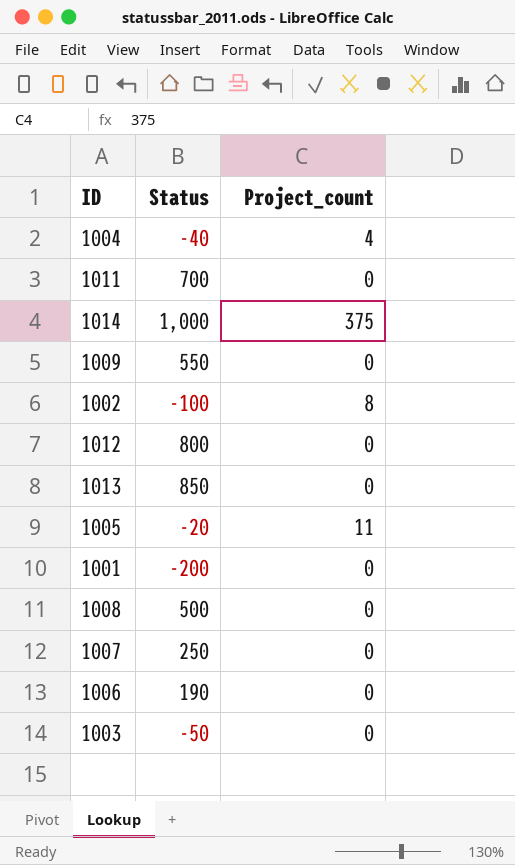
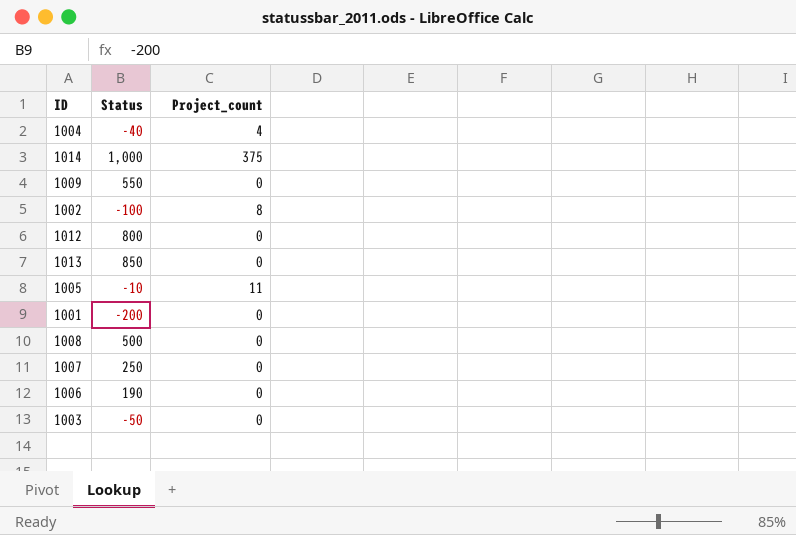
row 1011: 700 | 0 -> none
1005 | Status: -20 -> -10

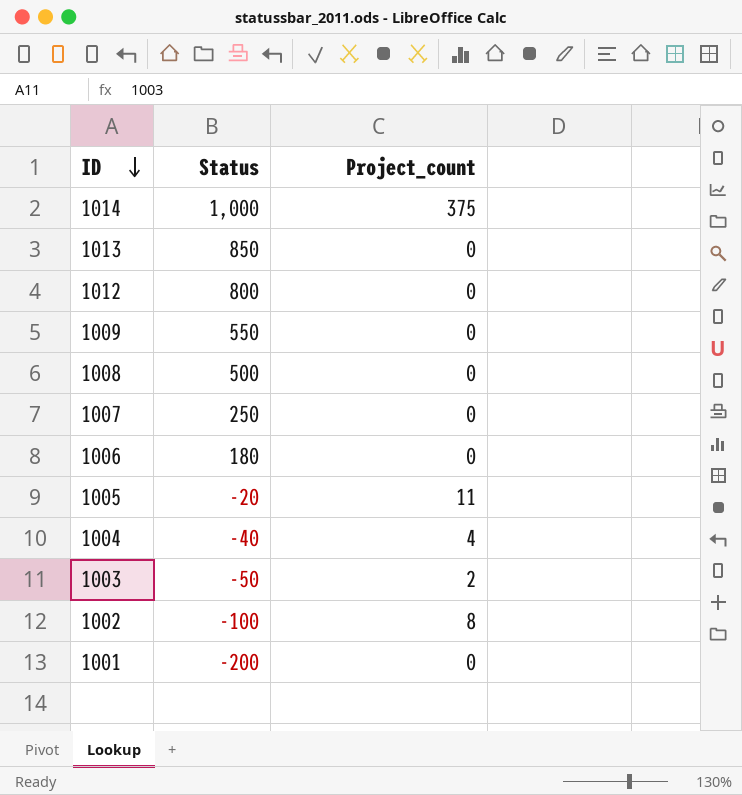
row order: none -> ID descending
1006 | Status: 190 -> 180
1005 | Status: -10 -> -20
1003 | Project_count: 0 -> 2

